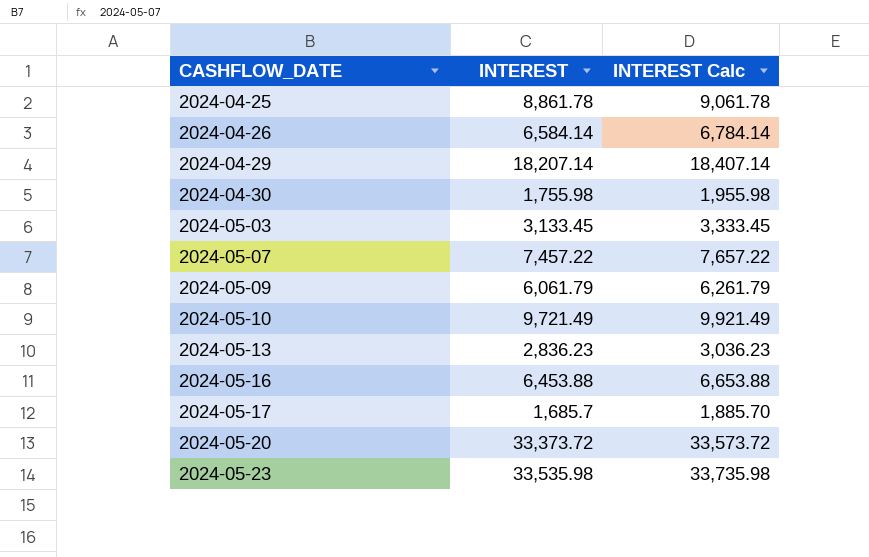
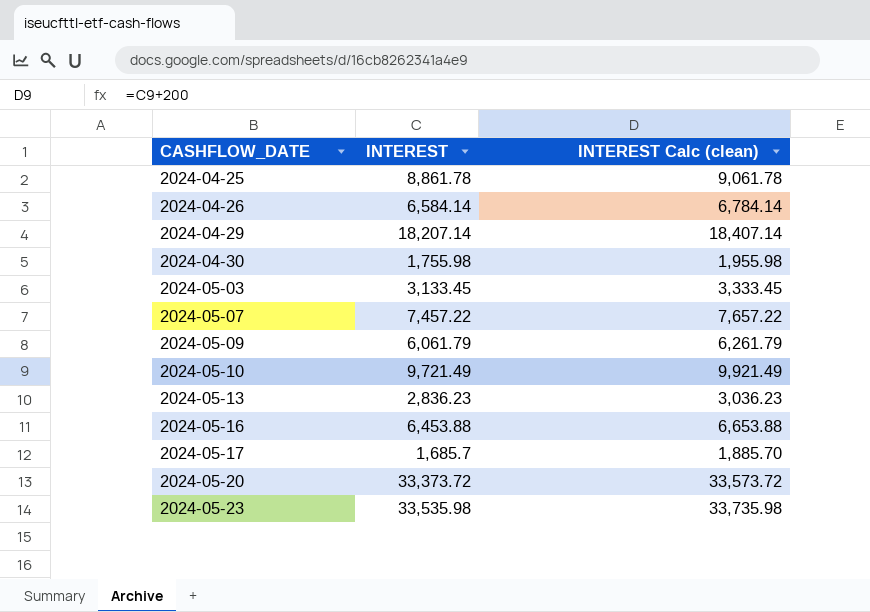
column name: INTEREST Calc -> INTEREST Calc (clean)

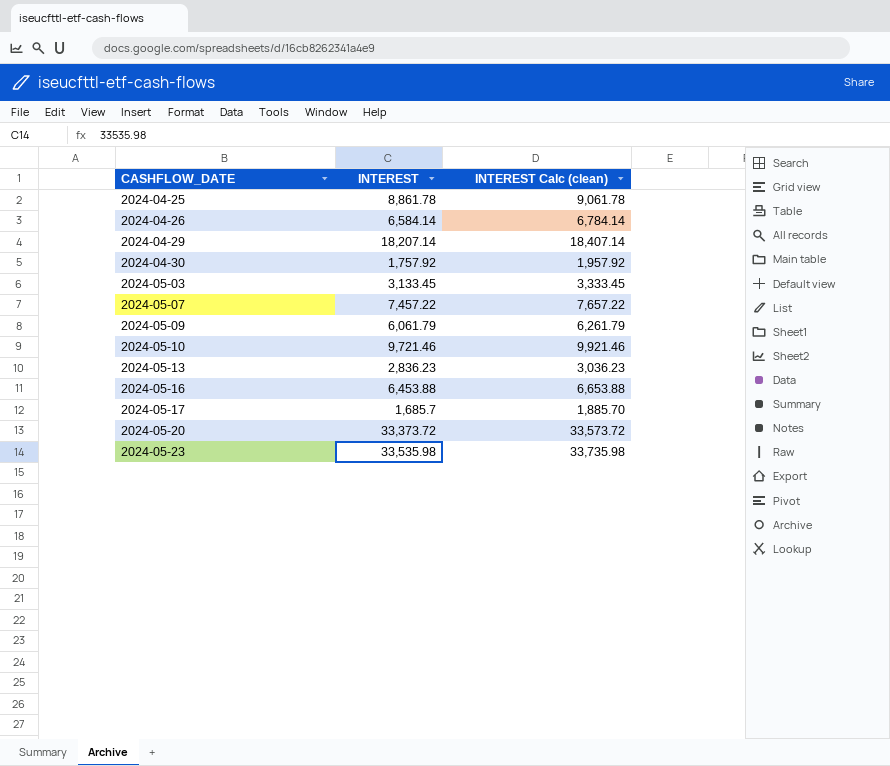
2024-04-30 | INTEREST: 1,755.98 -> 1,757.92
2024-04-30 | INTEREST Calc (clean): 1,955.98 -> 1,957.92
2024-05-10 | INTEREST: 9,721.49 -> 9,721.46
2024-05-10 | INTEREST Calc (clean): 9,921.49 -> 9,921.46

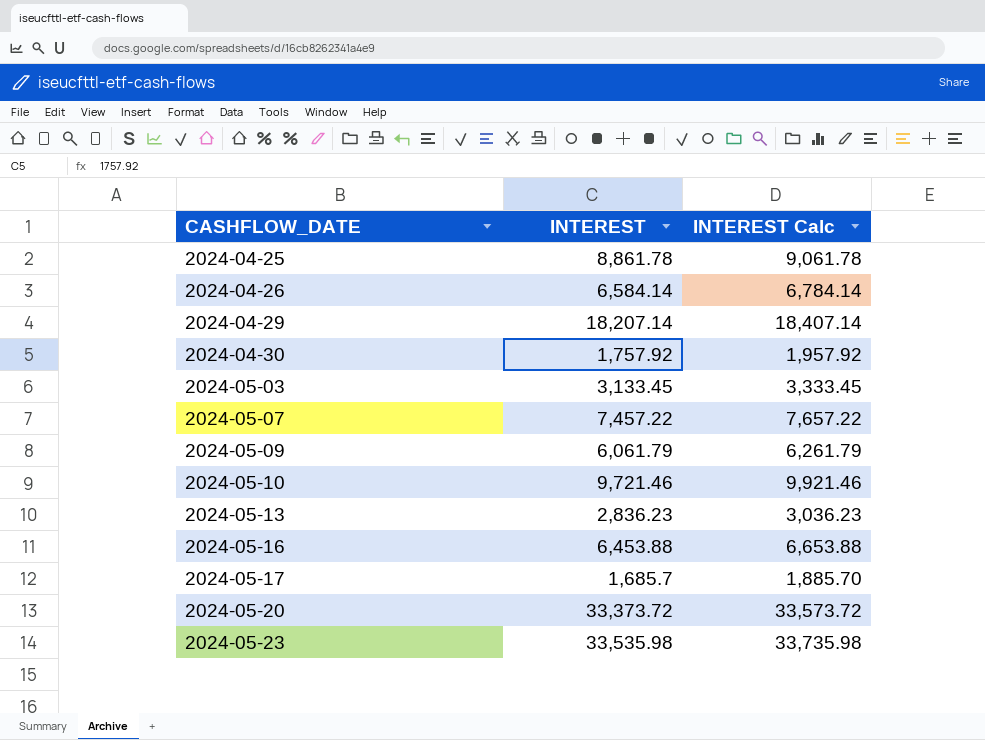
column name: INTEREST Calc (clean) -> INTEREST Calc

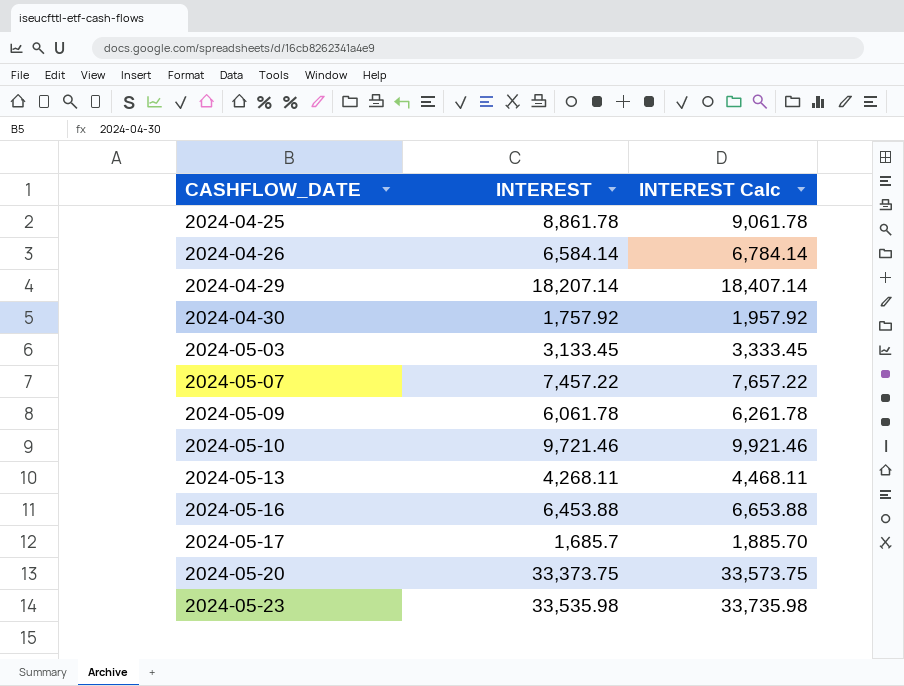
2024-05-09 | INTEREST: 6,061.79 -> 6,061.78
2024-05-09 | INTEREST Calc: 6,261.79 -> 6,261.78
2024-05-13 | INTEREST: 2,836.23 -> 4,268.11
2024-05-13 | INTEREST Calc: 3,036.23 -> 4,468.11
2024-05-20 | INTEREST: 33,373.72 -> 33,373.75
2024-05-20 | INTEREST Calc: 33,573.72 -> 33,573.75

